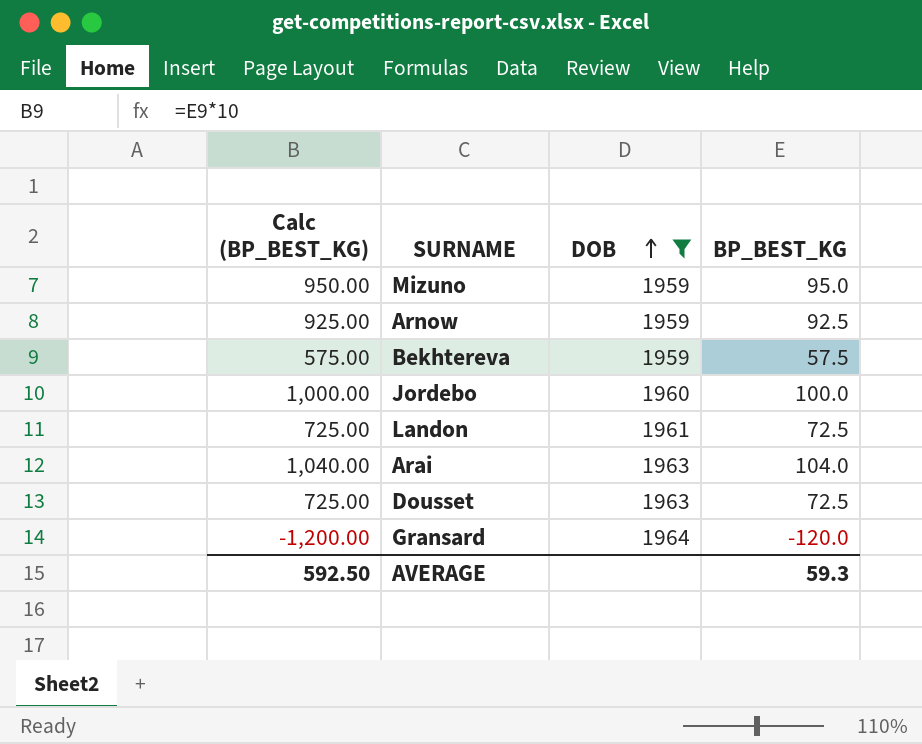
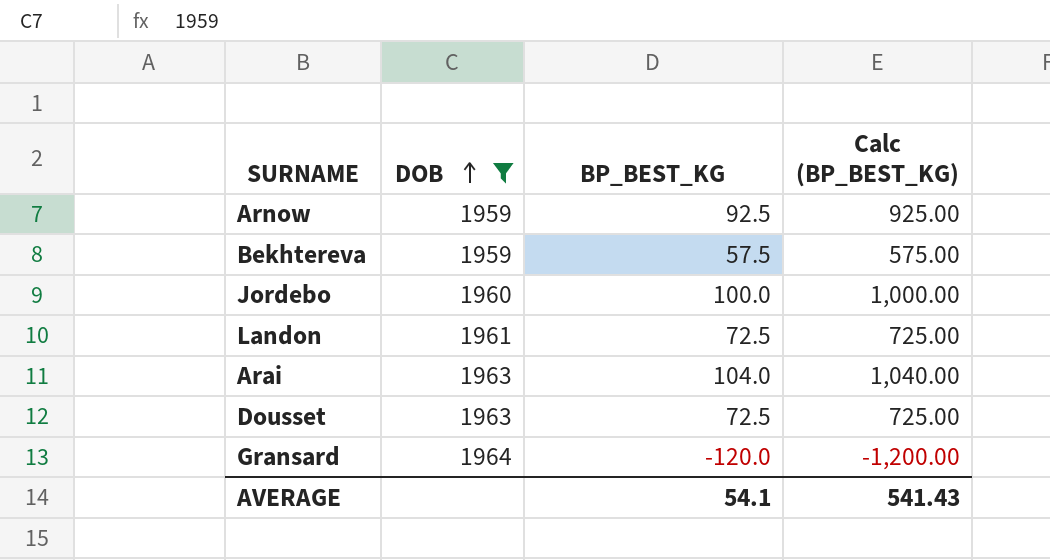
column Calc (BP_BEST_KG) | position: 1 -> 4
row Mizuno: 950.00 | 1959 | 95.0 -> none
AVERAGE | BP_BEST_KG: 59.3 -> 54.1
AVERAGE | Calc (BP_BEST_KG): 592.50 -> 541.43

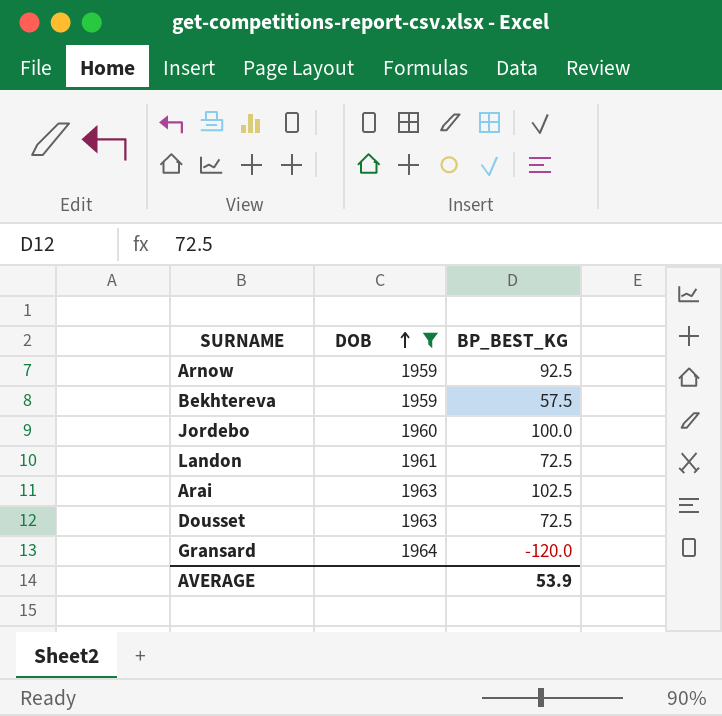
column Calc (BP_BEST_KG) | formula: [BP_BEST_KG] * 10 -> none
Arai | BP_BEST_KG: 104.0 -> 102.5
AVERAGE | BP_BEST_KG: 54.1 -> 53.9

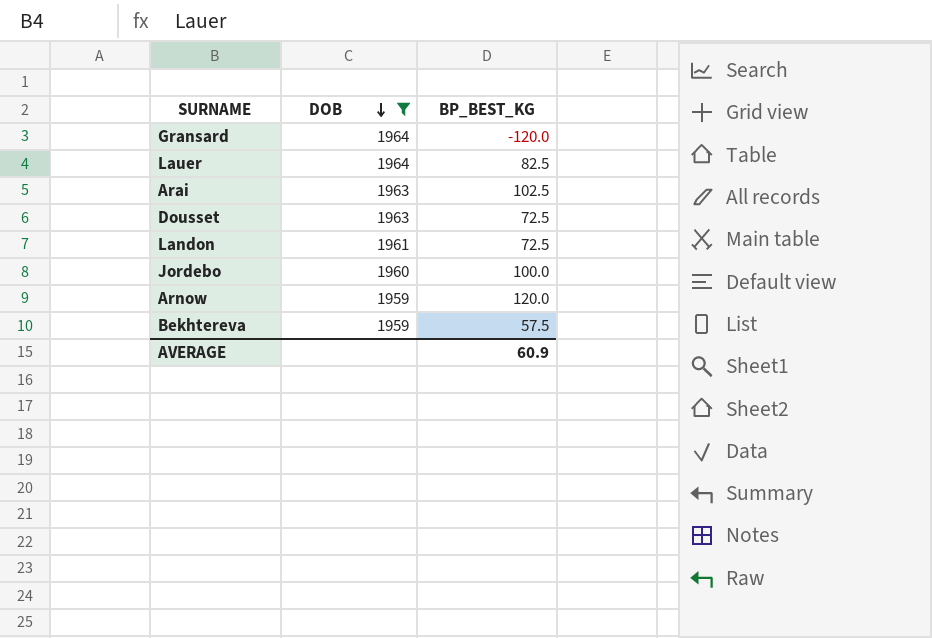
row order: DOB ascending -> DOB descending
row Lauer: none -> 1964 | 82.5
Arnow | BP_BEST_KG: 92.5 -> 120.0
AVERAGE | BP_BEST_KG: 53.9 -> 60.9

